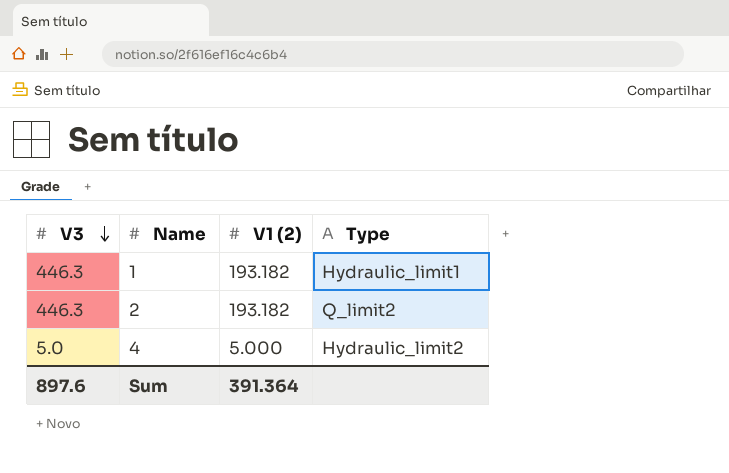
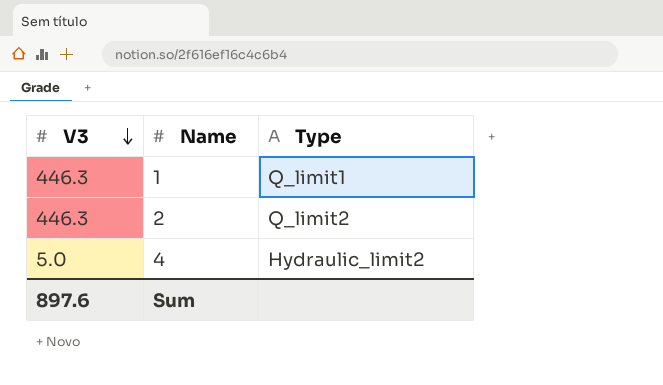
column V1 (2) | position: 3 -> none
1 | Type: Hydraulic_limit1 -> Q_limit1

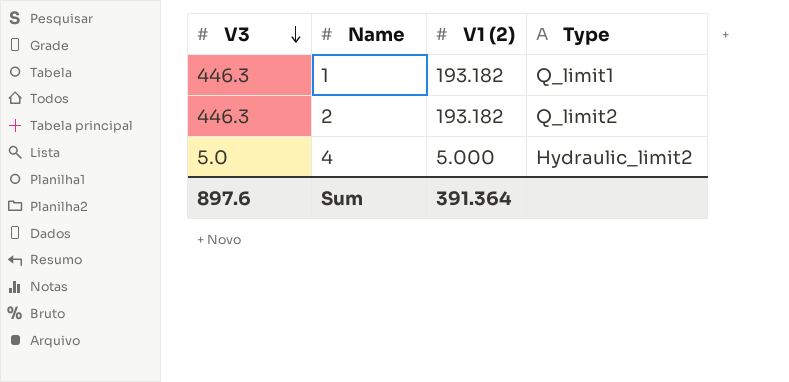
column V1 (2) | position: none -> 3

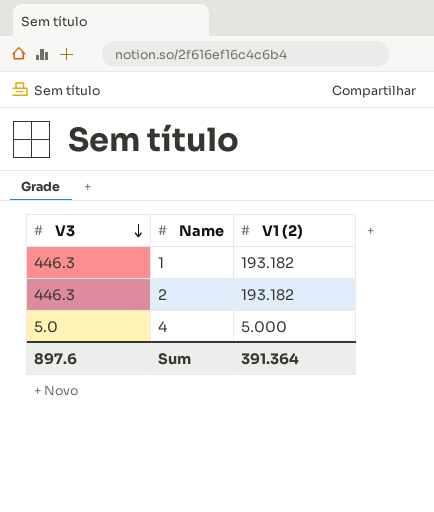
column Type | position: 4 -> none

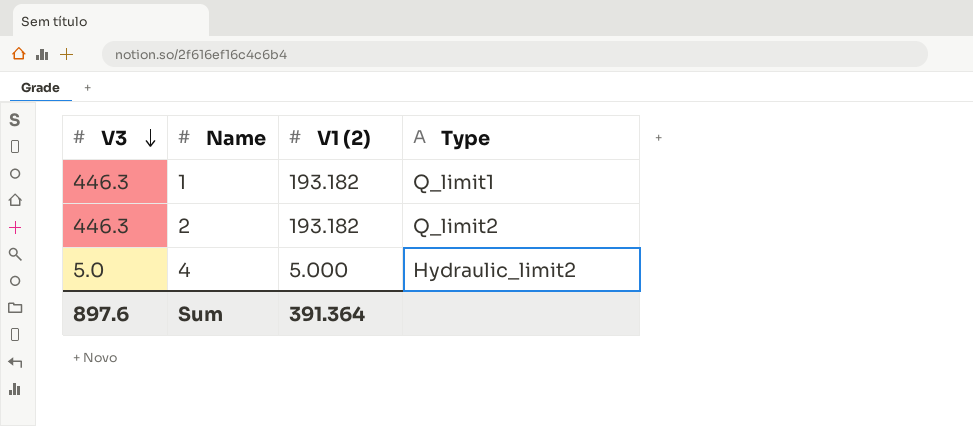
column Type | position: none -> 4

